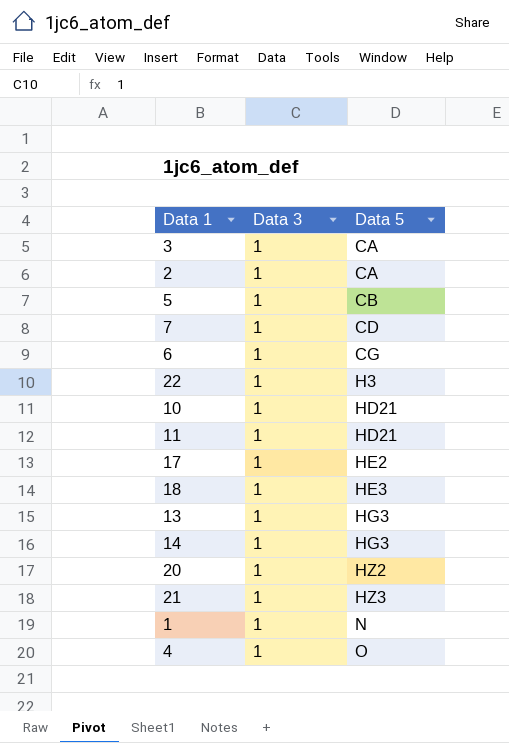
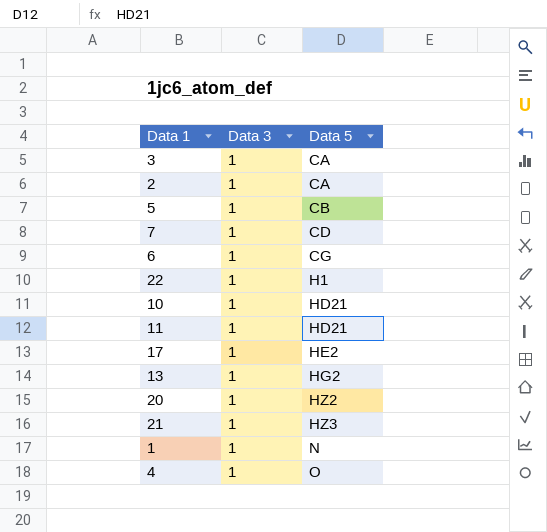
row 18: 1 | HE3 -> none
row 14: 1 | HG3 -> none
22 | Data 5: H3 -> H1
13 | Data 5: HG3 -> HG2

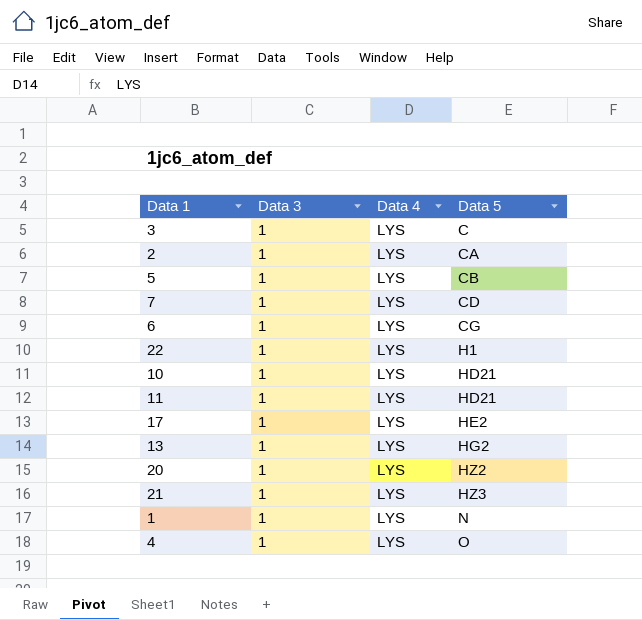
column Data 4 | position: none -> 3
3 | Data 5: CA -> C

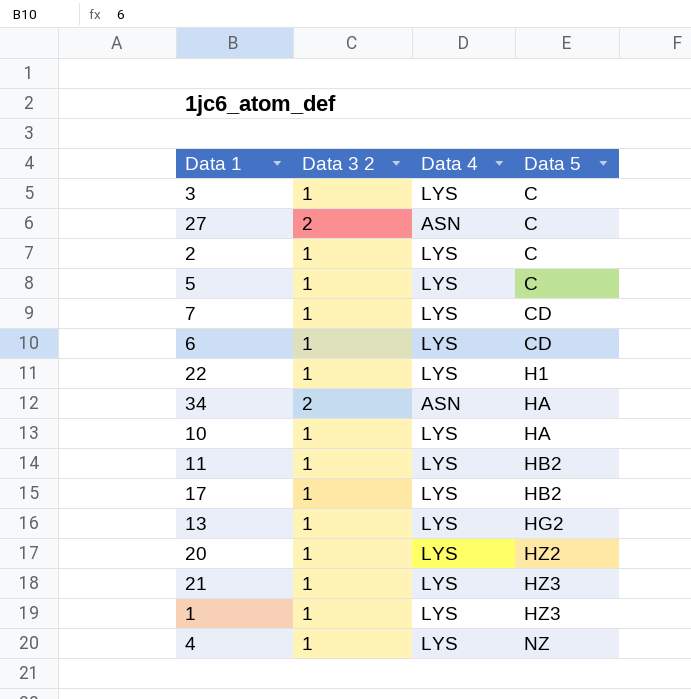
column name: Data 3 -> Data 3 2
row 27: none -> 2 | ASN | C
2 | Data 5: CA -> C
5 | Data 5: CB -> C
6 | Data 5: CG -> CD
row 34: none -> 2 | ASN | HA
10 | Data 5: HD21 -> HA
11 | Data 5: HD21 -> HB2
17 | Data 5: HE2 -> HB2
1 | Data 5: N -> HZ3
4 | Data 5: O -> NZ

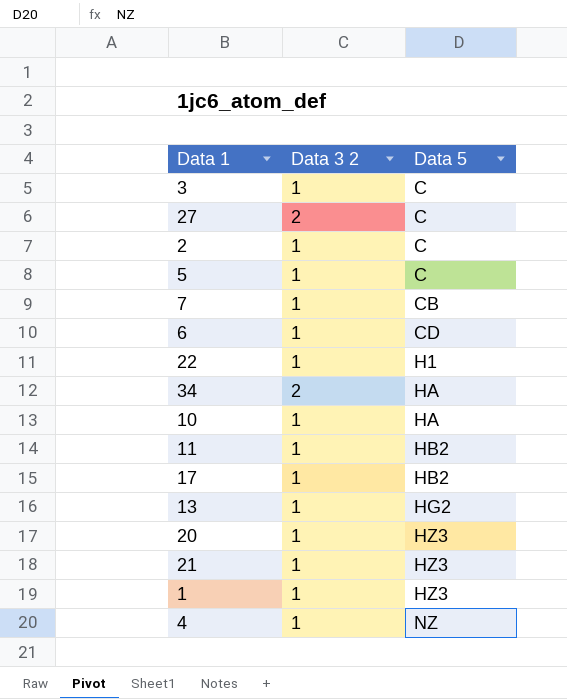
column Data 4 | position: 3 -> none
7 | Data 5: CD -> CB
20 | Data 5: HZ2 -> HZ3

